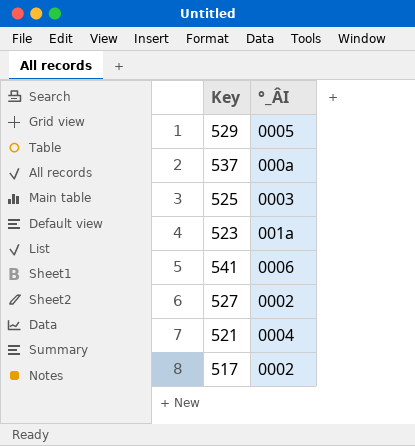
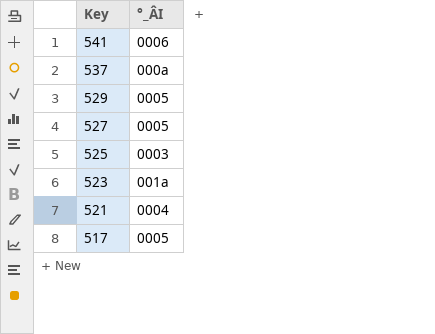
row order: none -> Key descending
527 | °_ÂI: 0002 -> 0005
517 | °_ÂI: 0002 -> 0005

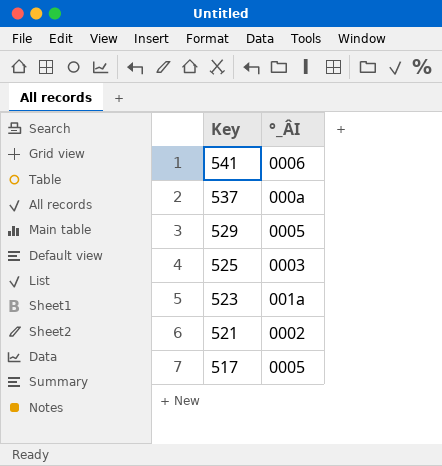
row 527: 0005 -> none
521 | °_ÂI: 0004 -> 0002

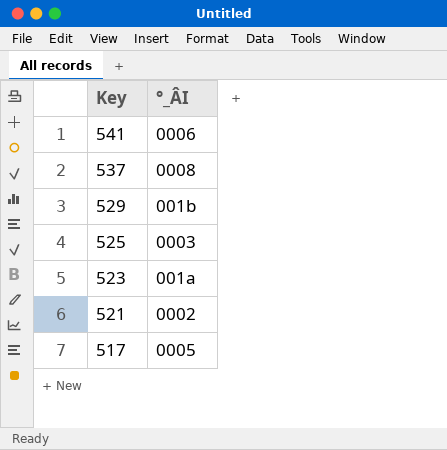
537 | °_ÂI: 000a -> 0008
529 | °_ÂI: 0005 -> 001b

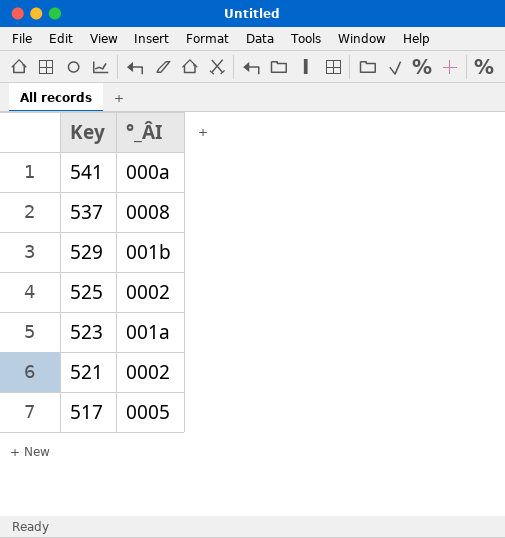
541 | °_ÂI: 0006 -> 000a
525 | °_ÂI: 0003 -> 0002

